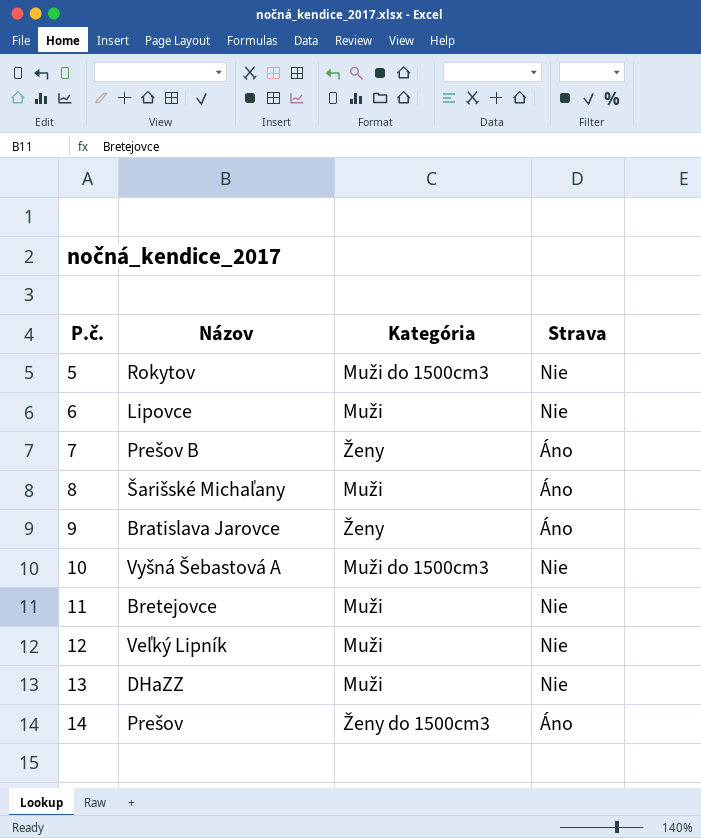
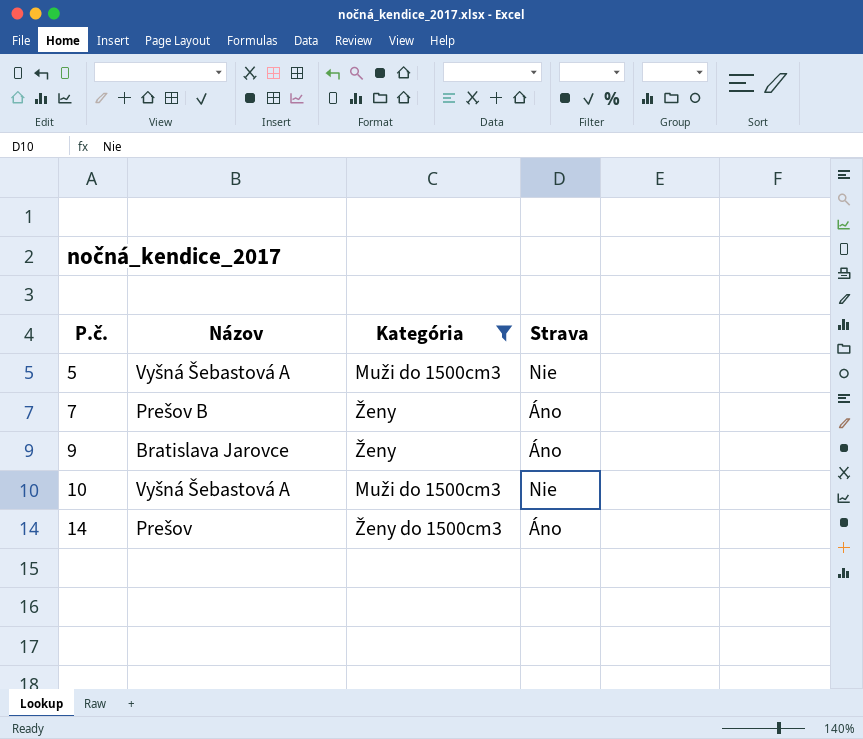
filter: none -> Kategória != Muži
5 | Názov: Rokytov -> Vyšná Šebastová A

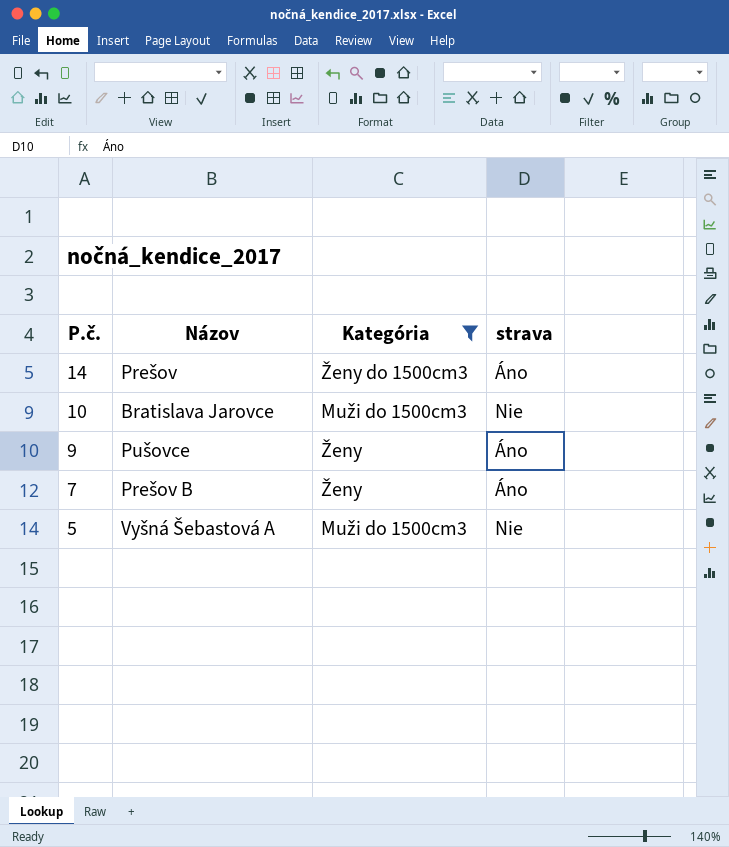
row order: P.č. ascending -> P.č. descending
column name: Strava -> strava
10 | Názov: Vyšná Šebastová A -> Bratislava Jarovce
9 | Názov: Bratislava Jarovce -> Pušovce

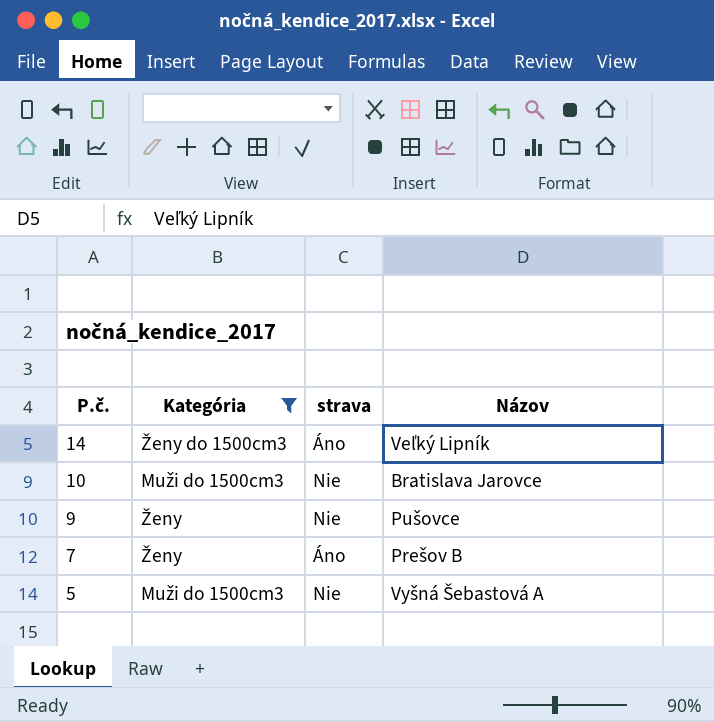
column Názov | position: 2 -> 4
14 | Názov: Prešov -> Veľký Lipník
9 | strava: Áno -> Nie

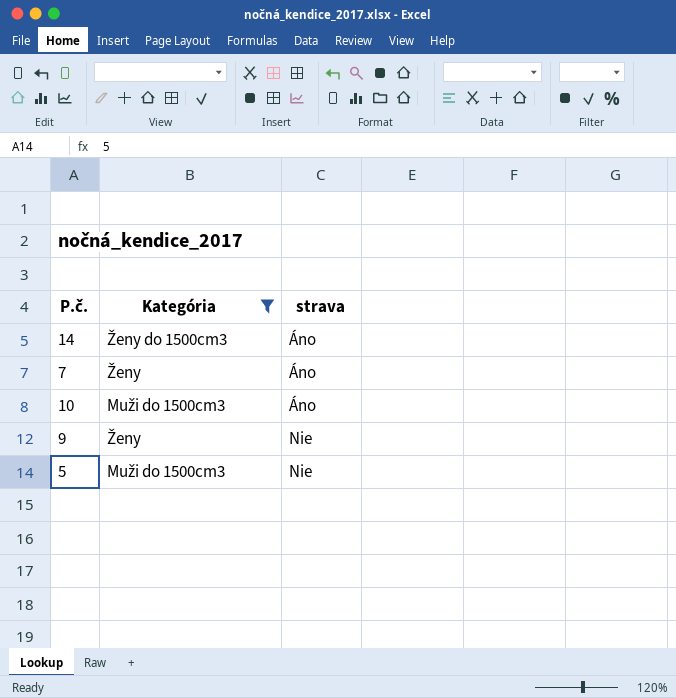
row order: P.č. descending -> strava ascending
column Názov | position: 4 -> none
10 | strava: Nie -> Áno

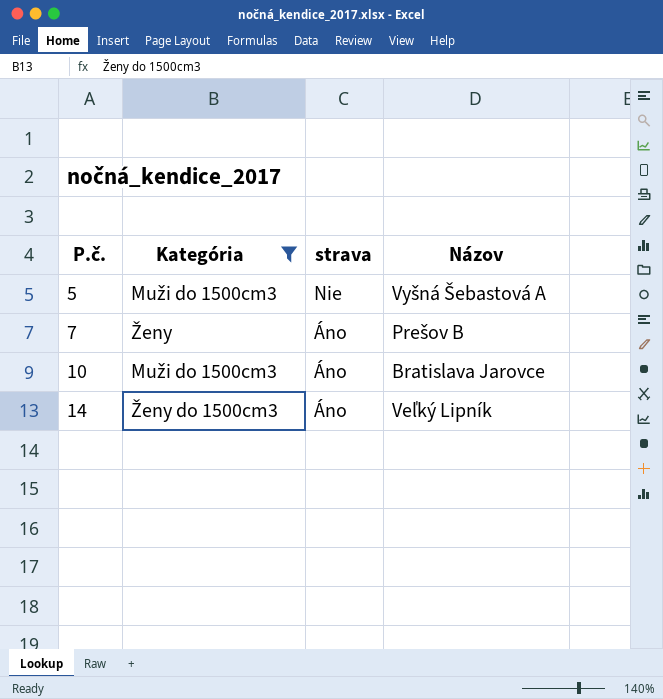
row order: strava ascending -> P.č. ascending
column Názov | position: none -> 4
row 9: Ženy | Nie -> none

